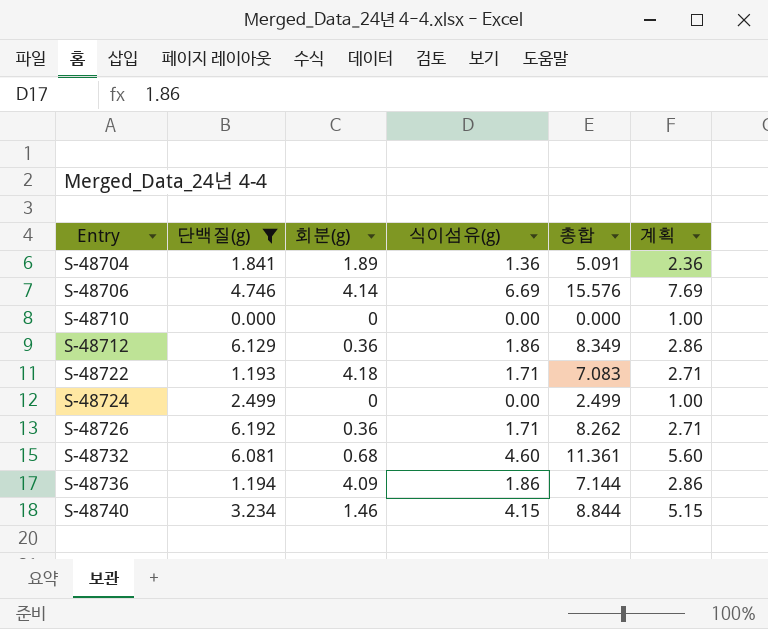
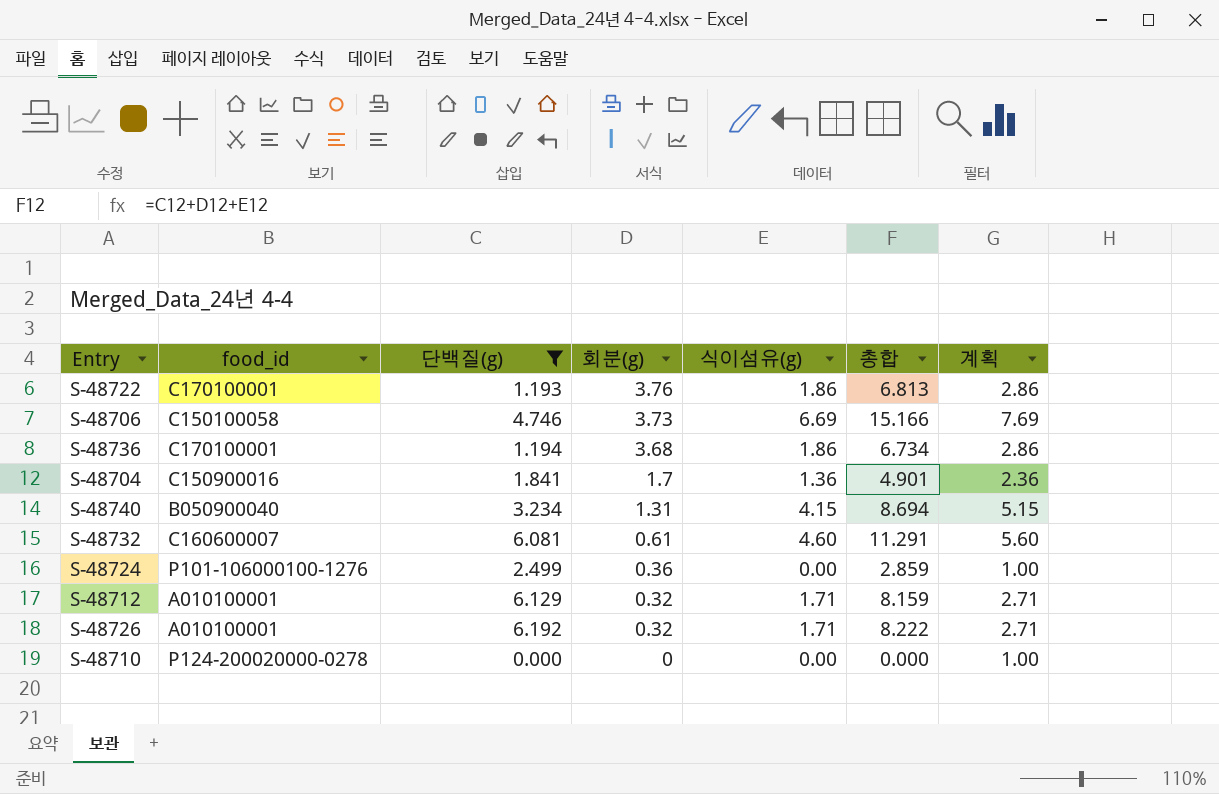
row order: Entry ascending -> 회분(g) descending
column food_id | position: none -> 2
S-48722 | 회분(g): 4.18 -> 3.76
S-48722 | 식이섬유(g): 1.71 -> 1.86
S-48722 | 총합: 7.083 -> 6.813
S-48722 | 계획: 2.71 -> 2.86
S-48706 | 회분(g): 4.14 -> 3.73
S-48706 | 총합: 15.576 -> 15.166
S-48736 | 회분(g): 4.09 -> 3.68
S-48736 | 총합: 7.144 -> 6.734
S-48704 | 회분(g): 1.89 -> 1.7
S-48704 | 총합: 5.091 -> 4.901
S-48740 | 회분(g): 1.46 -> 1.31
S-48740 | 총합: 8.844 -> 8.694
S-48732 | 회분(g): 0.68 -> 0.61
S-48732 | 총합: 11.361 -> 11.291
S-48724 | 회분(g): 0 -> 0.36
S-48724 | 총합: 2.499 -> 2.859
S-48712 | 회분(g): 0.36 -> 0.32
S-48712 | 식이섬유(g): 1.86 -> 1.71
S-48712 | 총합: 8.349 -> 8.159
S-48712 | 계획: 2.86 -> 2.71
S-48726 | 회분(g): 0.36 -> 0.32
S-48726 | 총합: 8.262 -> 8.222

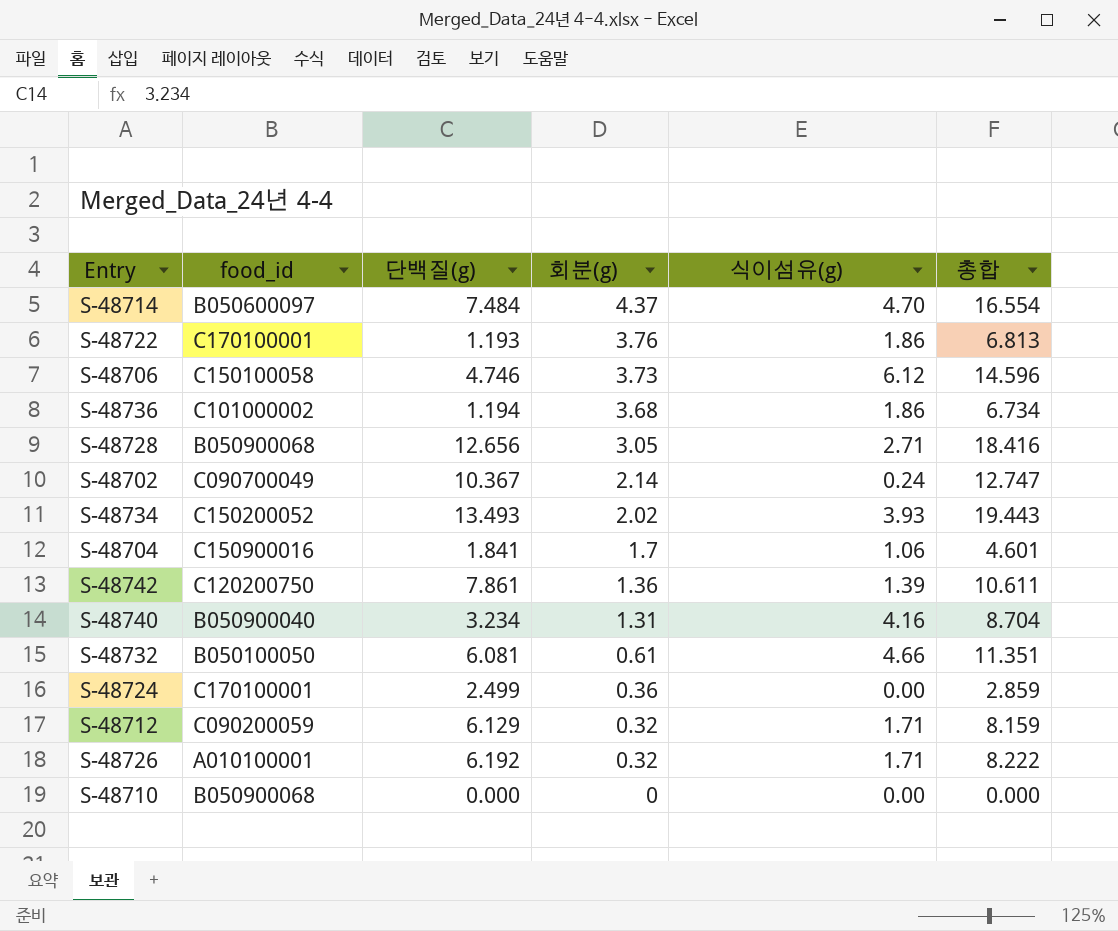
filter: 단백질(g) <= 6.192 -> none
column 계획 | formula: [식이섬유(g)] + 1 -> none
S-48706 | 식이섬유(g): 6.69 -> 6.12
S-48706 | 총합: 15.166 -> 14.596
S-48736 | food_id: C170100001 -> C101000002
S-48704 | 식이섬유(g): 1.36 -> 1.06
S-48704 | 총합: 4.901 -> 4.601
S-48740 | 식이섬유(g): 4.15 -> 4.16
S-48740 | 총합: 8.694 -> 8.704
S-48732 | food_id: C160600007 -> B050100050
S-48732 | 식이섬유(g): 4.60 -> 4.66
S-48732 | 총합: 11.291 -> 11.351
S-48724 | food_id: P101-106000100-1276 -> C170100001
S-48712 | food_id: A010100001 -> C090200059
S-48710 | food_id: P124-200020000-0278 -> B050900068

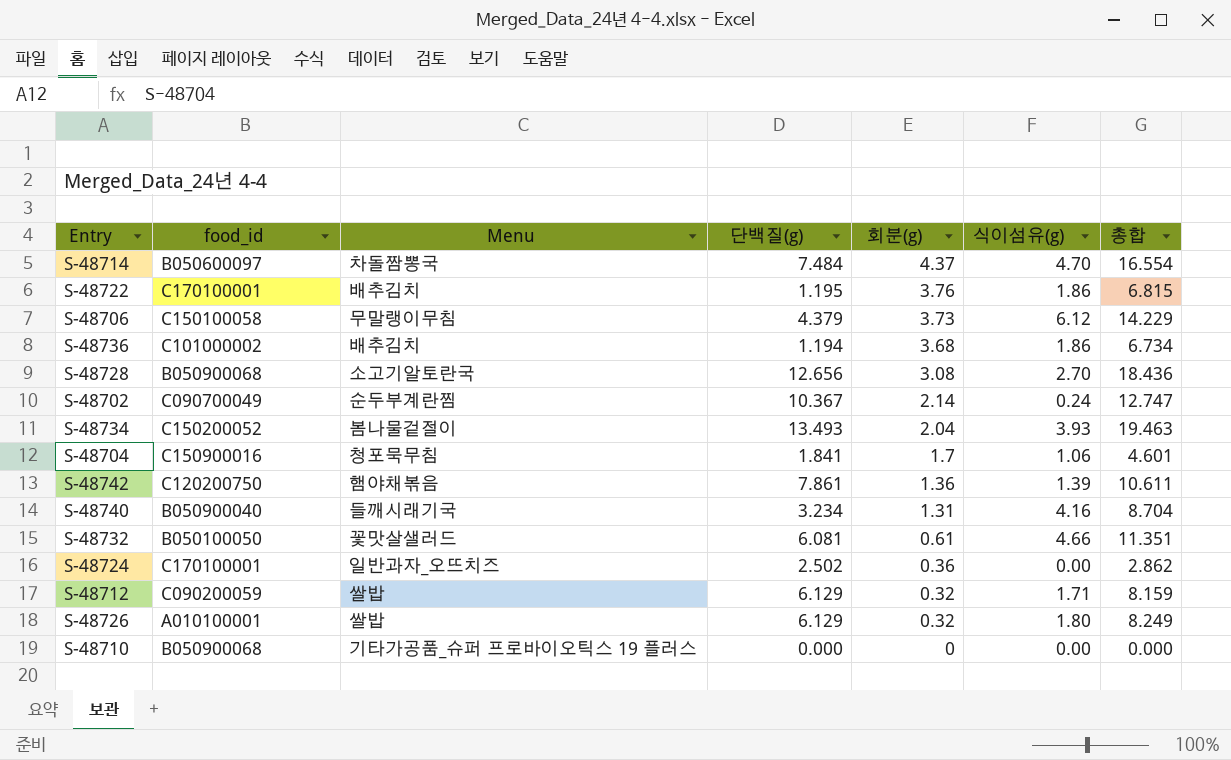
column Menu | position: none -> 3
S-48722 | 단백질(g): 1.193 -> 1.195
S-48722 | 총합: 6.813 -> 6.815
S-48706 | 단백질(g): 4.746 -> 4.379
S-48706 | 총합: 14.596 -> 14.229
S-48728 | 회분(g): 3.05 -> 3.08
S-48728 | 식이섬유(g): 2.71 -> 2.70
S-48728 | 총합: 18.416 -> 18.436
S-48734 | 회분(g): 2.02 -> 2.04
S-48734 | 총합: 19.443 -> 19.463
S-48724 | 단백질(g): 2.499 -> 2.502
S-48724 | 총합: 2.859 -> 2.862
S-48726 | 단백질(g): 6.192 -> 6.129
S-48726 | 식이섬유(g): 1.71 -> 1.80
S-48726 | 총합: 8.222 -> 8.249

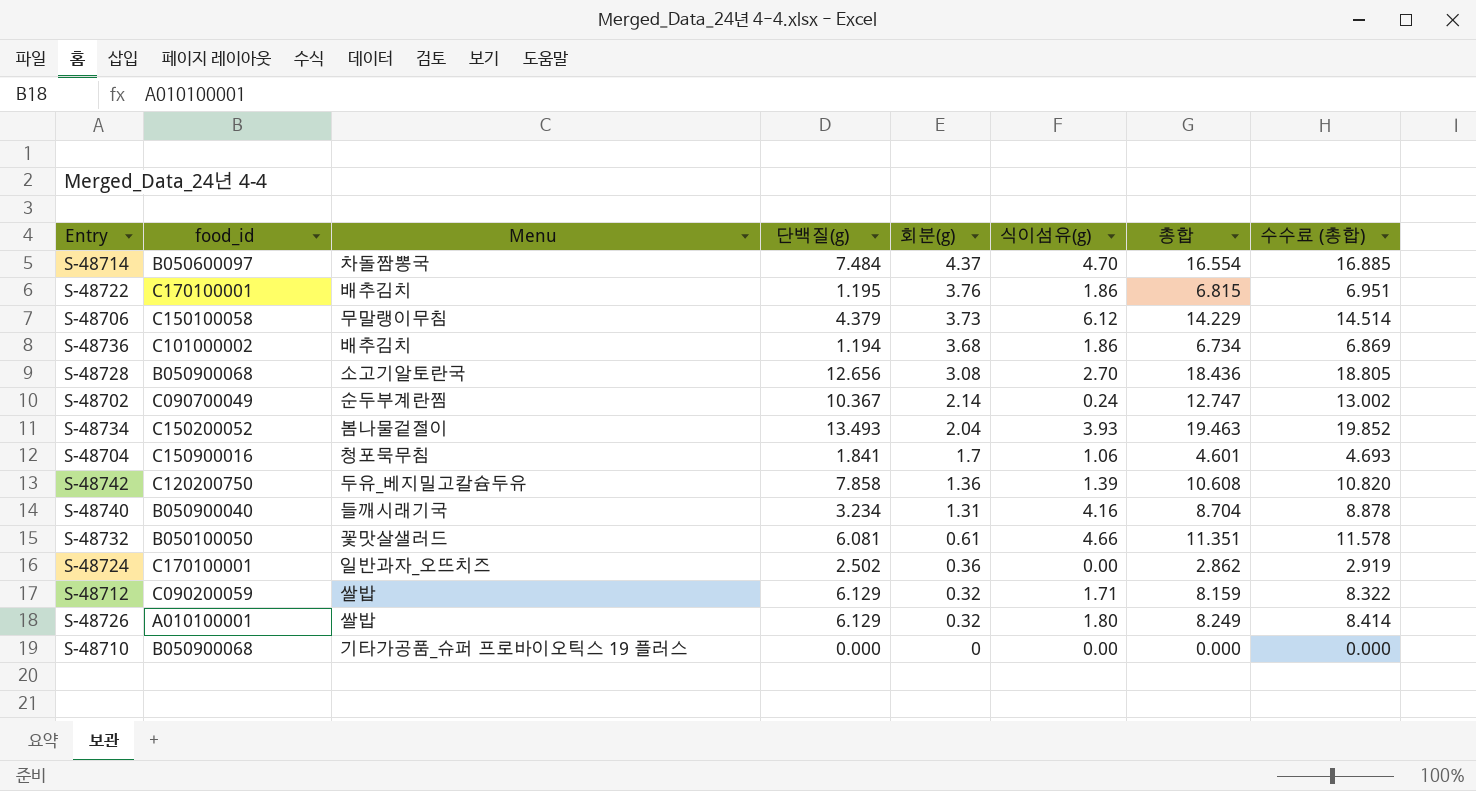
column 수수료 (총합) | formula: none -> [총합] * 1.02
S-48742 | Menu: 햄야채볶음 -> 두유_베지밀고칼슘두유
S-48742 | 단백질(g): 7.861 -> 7.858
S-48742 | 총합: 10.611 -> 10.608

